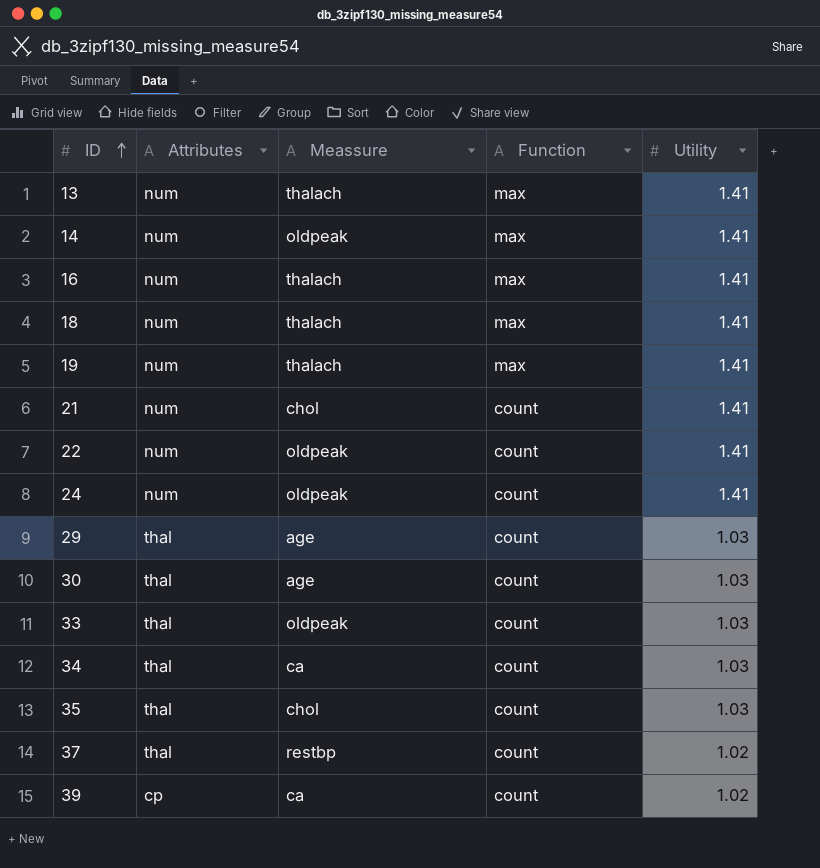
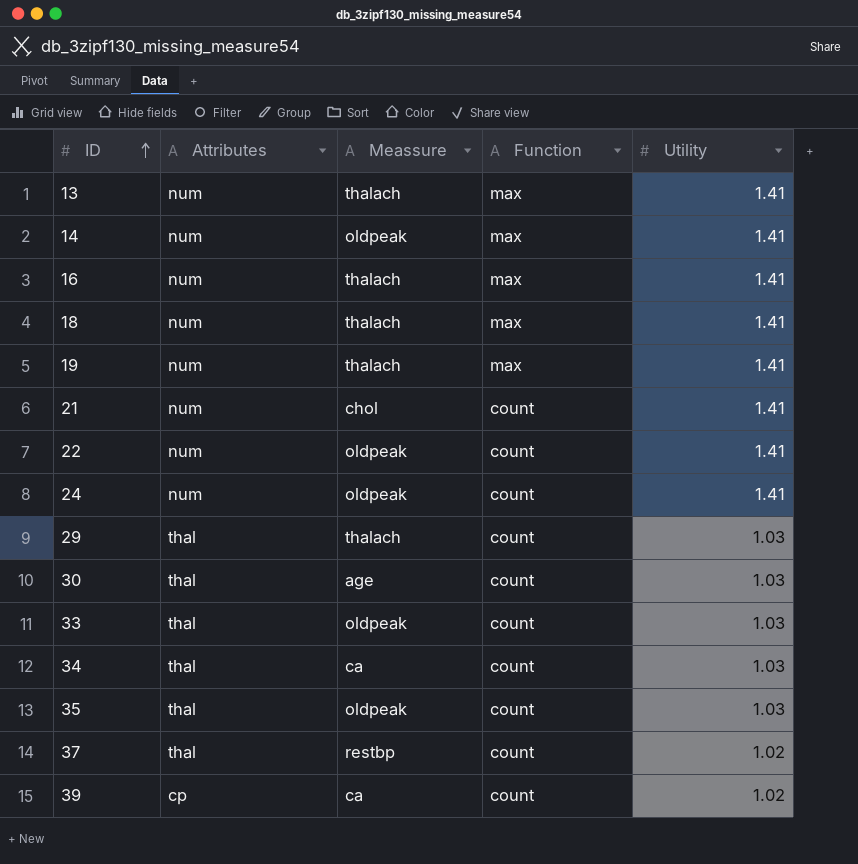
29 | Meassure: age -> thalach
35 | Meassure: chol -> oldpeak

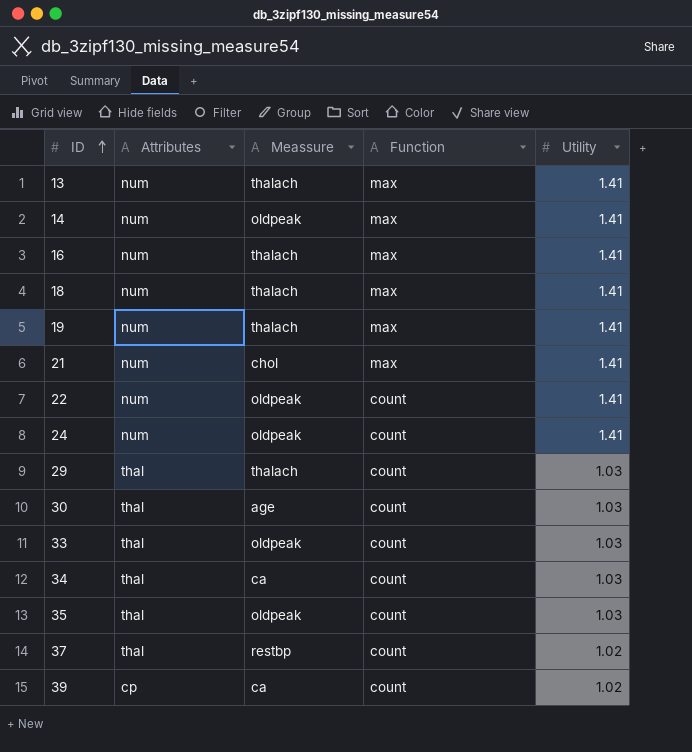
21 | Function: count -> max

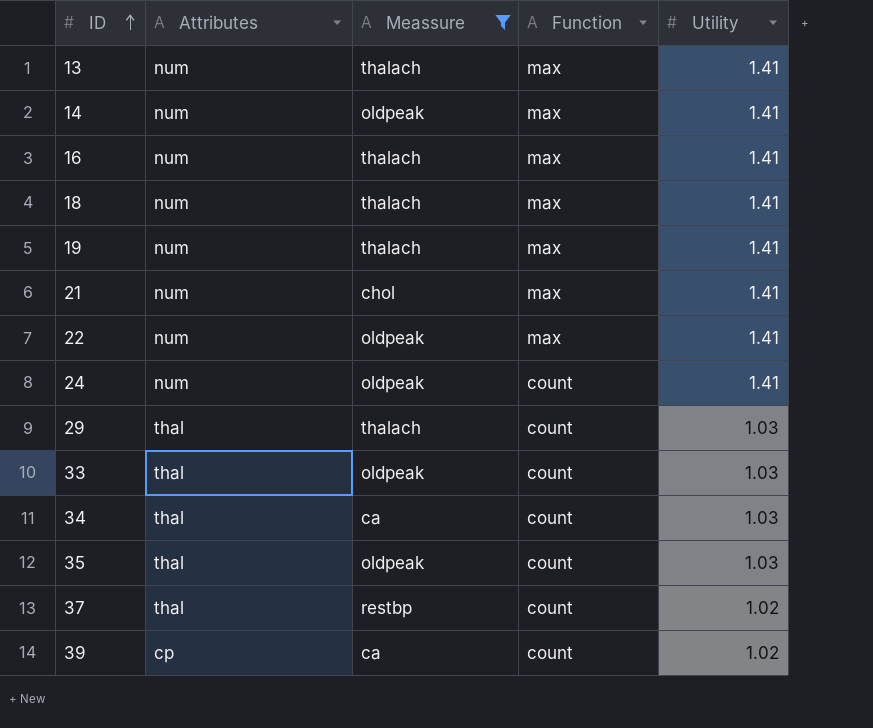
filter: none -> Meassure != age
22 | Function: count -> max

